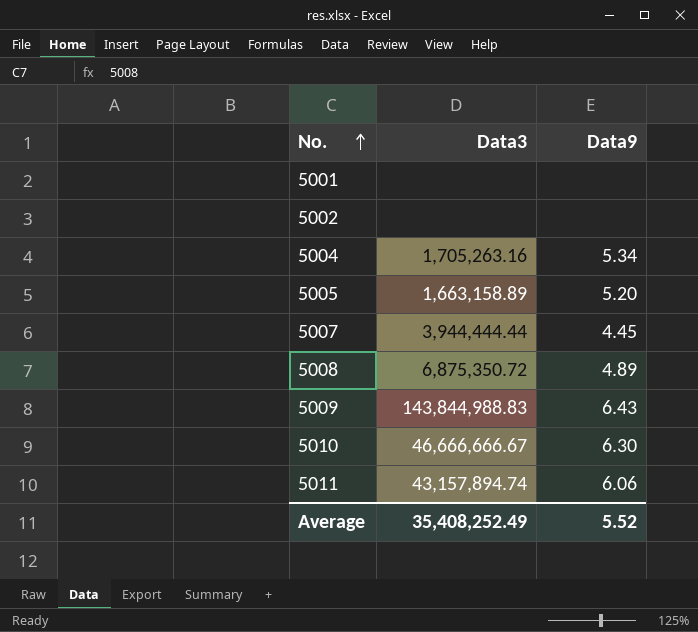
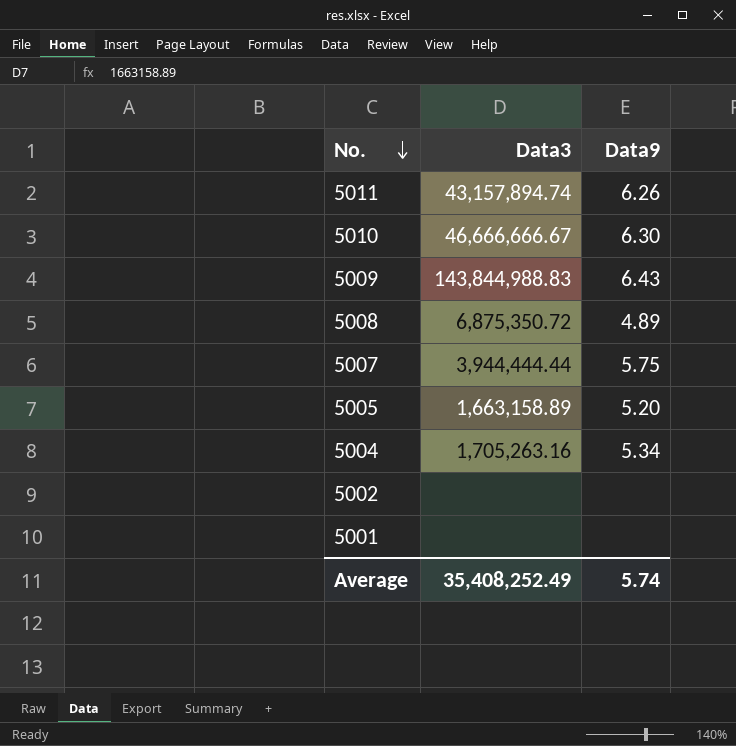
row order: No. ascending -> No. descending
5011 | Data9: 6.06 -> 6.26
5007 | Data9: 4.45 -> 5.75
Average | Data9: 5.52 -> 5.74

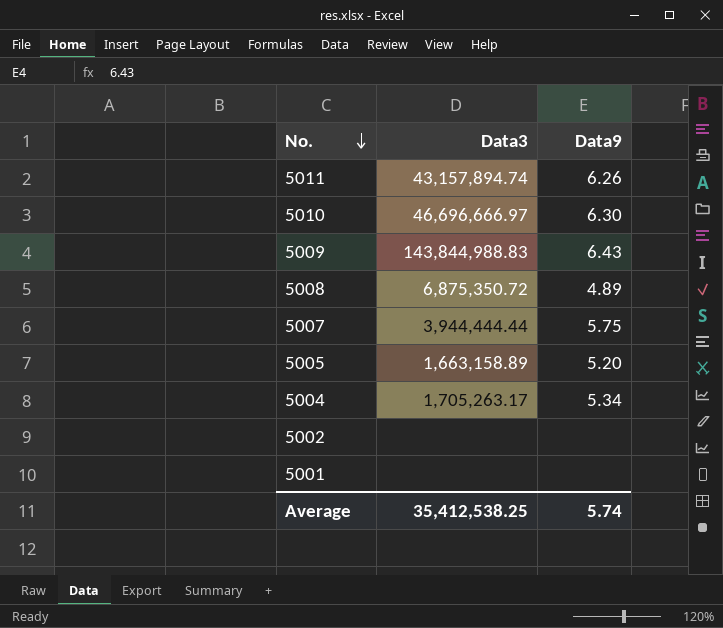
5010 | Data3: 46,666,666.67 -> 46,696,666.97
5004 | Data3: 1,705,263.16 -> 1,705,263.17
Average | Data3: 35,408,252.49 -> 35,412,538.25

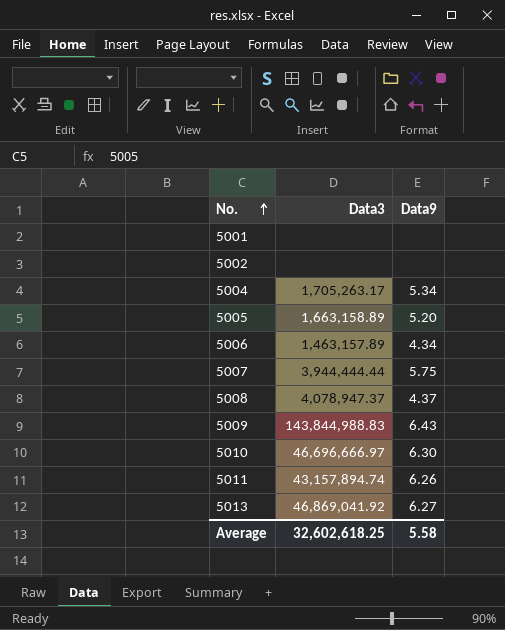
row order: No. descending -> No. ascending
row 5006: none -> 1,463,157.89 | 4.34
5008 | Data3: 6,875,350.72 -> 4,078,947.37
5008 | Data9: 4.89 -> 4.37
row 5013: none -> 46,869,041.92 | 6.27
Average | Data3: 35,412,538.25 -> 32,602,618.25
Average | Data9: 5.74 -> 5.58

